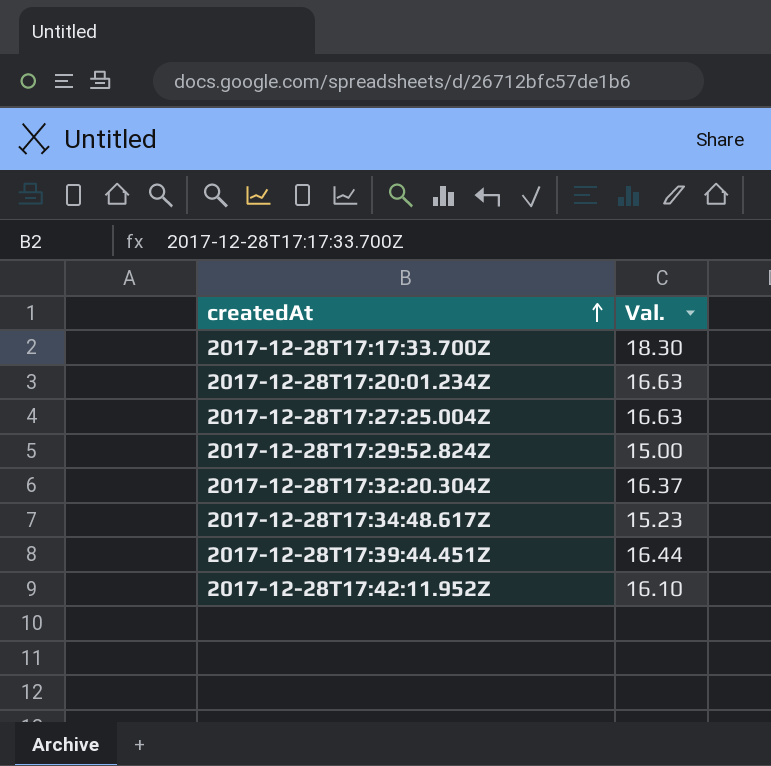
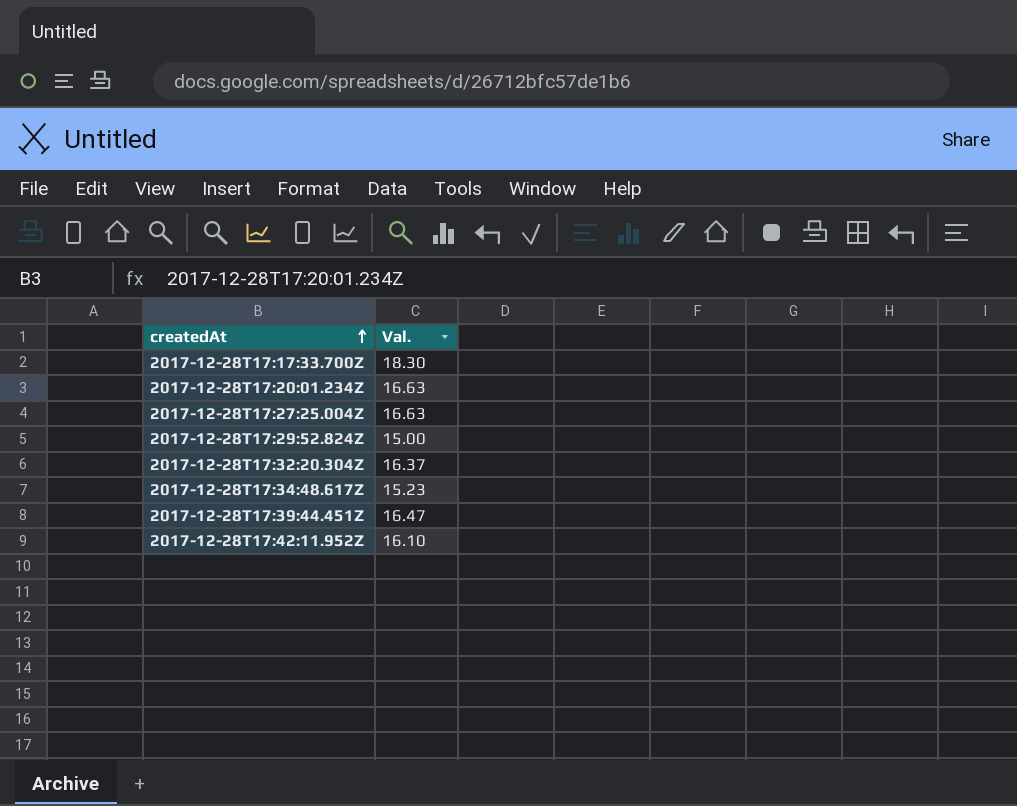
2017-12-28T17:39:44.451Z | Val.: 16.44 -> 16.47

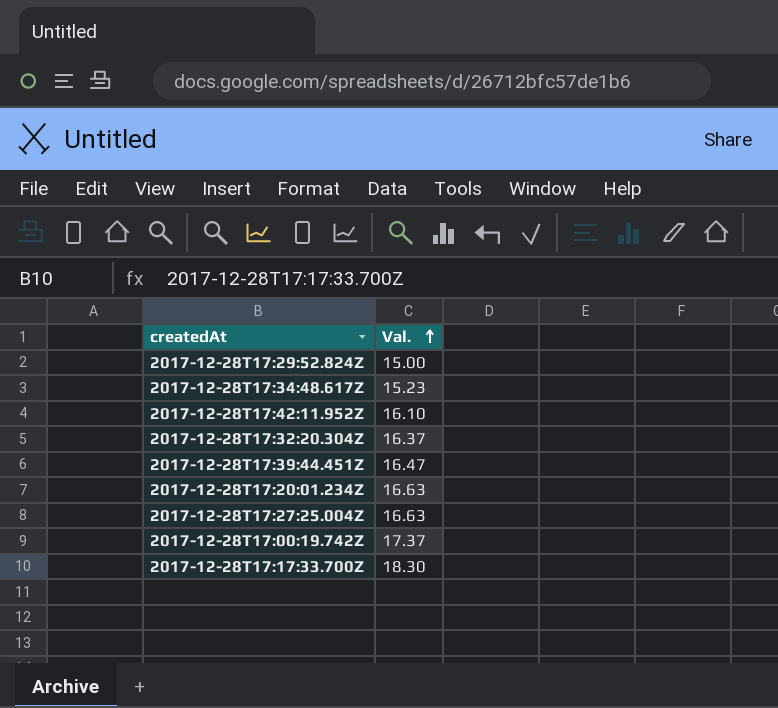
row order: createdAt ascending -> Val. ascending
row 2017-12-28T17:00:19.742Z: none -> 17.37

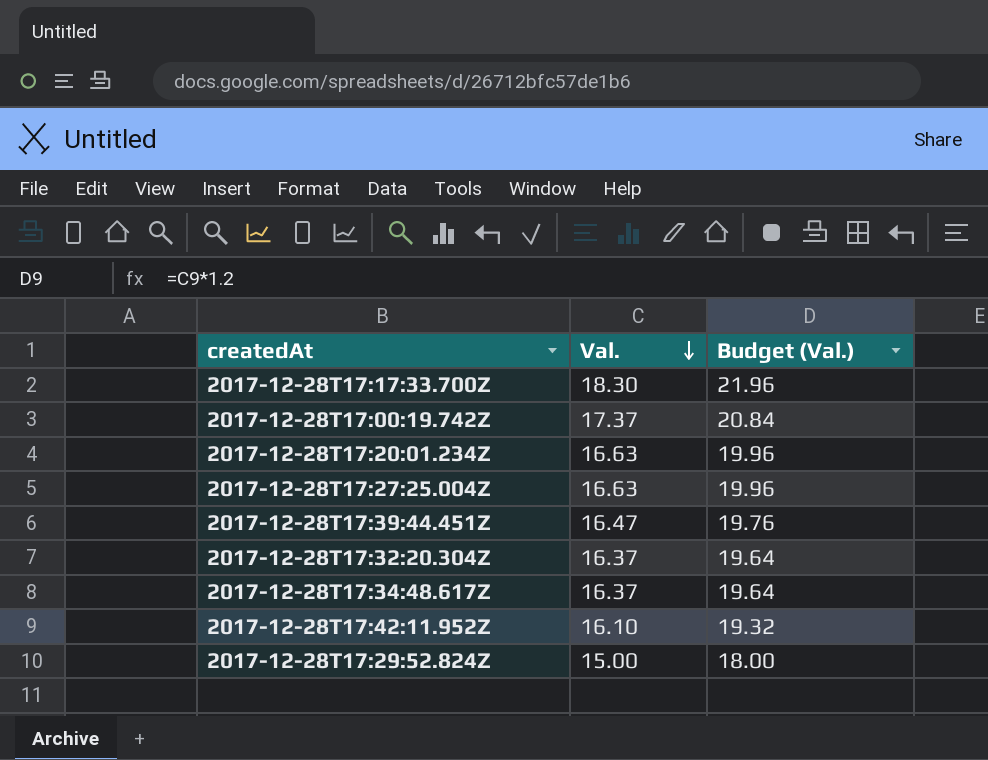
row order: Val. ascending -> Val. descending
column Budget (Val.) | formula: none -> [Val.] * 1.2
2017-12-28T17:34:48.617Z | Val.: 15.23 -> 16.37

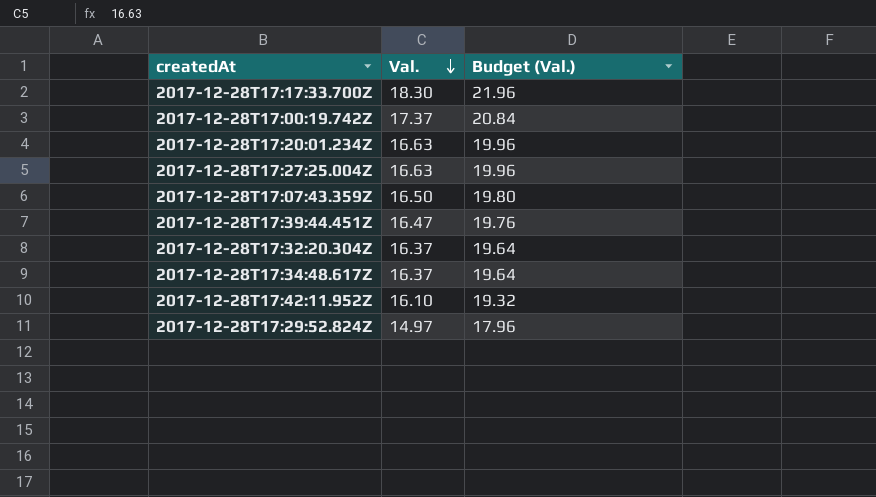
row 2017-12-28T17:07:43.359Z: none -> 16.50 | 19.80
2017-12-28T17:29:52.824Z | Val.: 15.00 -> 14.97
2017-12-28T17:29:52.824Z | Budget (Val.): 18.00 -> 17.96

